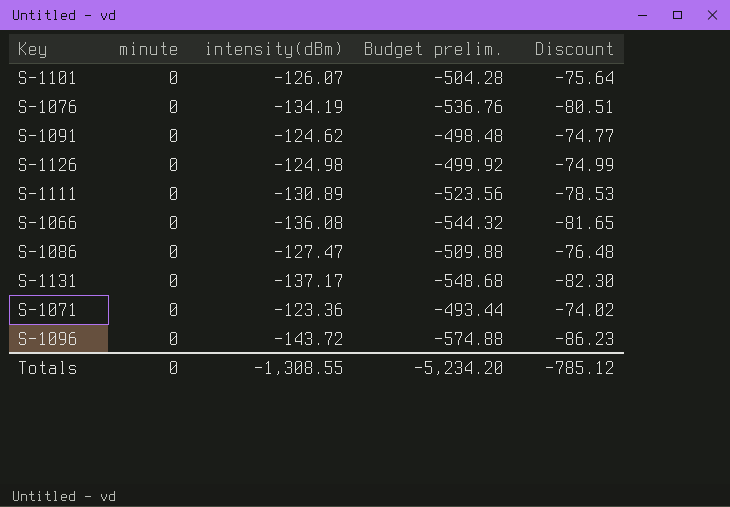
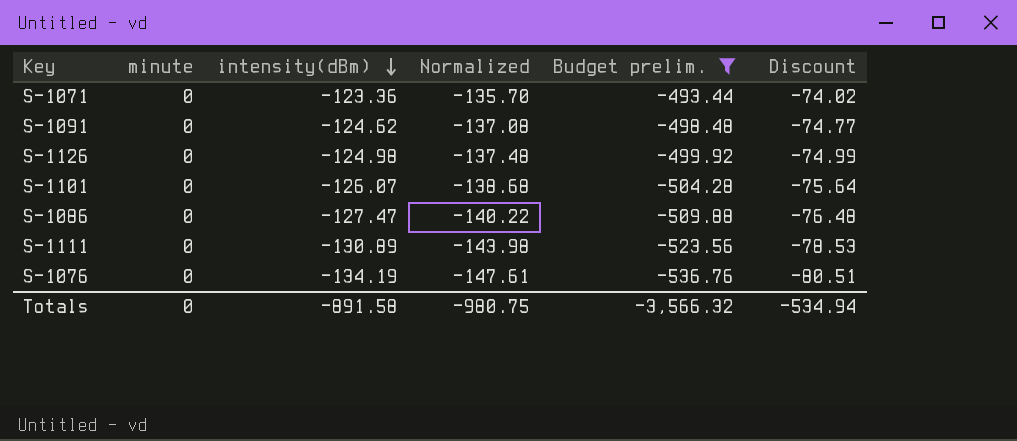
filter: none -> Budget prelim. >= -536.76
row order: none -> intensity(dBm) descending
column Normalized | formula: none -> [intensity(dBm)] * 1.1
Totals | intensity(dBm): -1,308.55 -> -891.58
Totals | Budget prelim.: -5,234.20 -> -3,566.32
Totals | Discount: -785.12 -> -534.94

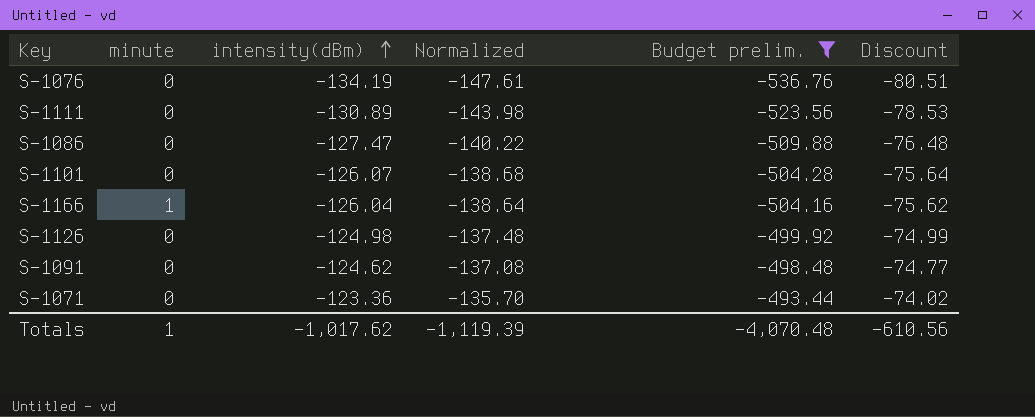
row order: intensity(dBm) descending -> intensity(dBm) ascending
row S-1166: none -> 1 | -126.04 | -138.64 | -504.16 | -75.62
Totals | minute: 0 -> 1
Totals | intensity(dBm): -891.58 -> -1,017.62
Totals | Normalized: -980.75 -> -1,119.39
Totals | Budget prelim.: -3,566.32 -> -4,070.48
Totals | Discount: -534.94 -> -610.56

